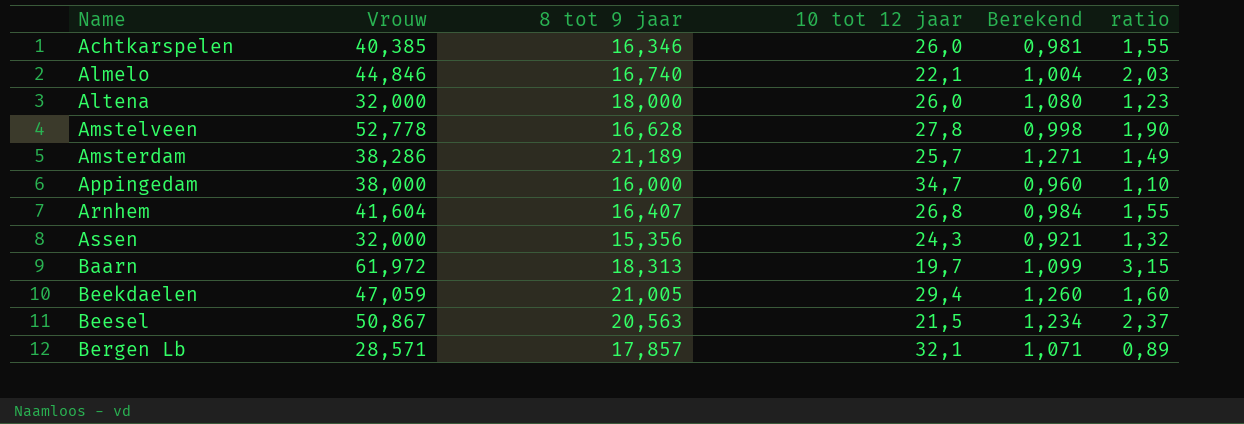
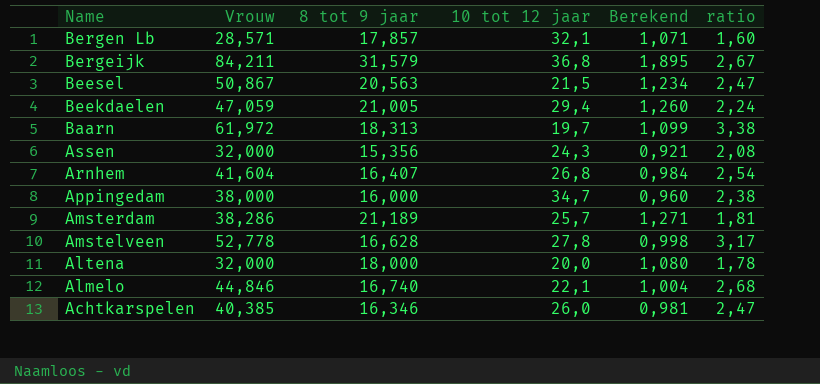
row order: Name ascending -> Name descending
column ratio | formula: [Vrouw] / [10 tot 12 jaar] -> [Vrouw] / [8 tot 9 jaar]
row Bergeijk: none -> 84,211 | 31,579 | 36,8 | 1,895 | 2,67
Altena | 10 tot 12 jaar: 26,0 -> 20,0

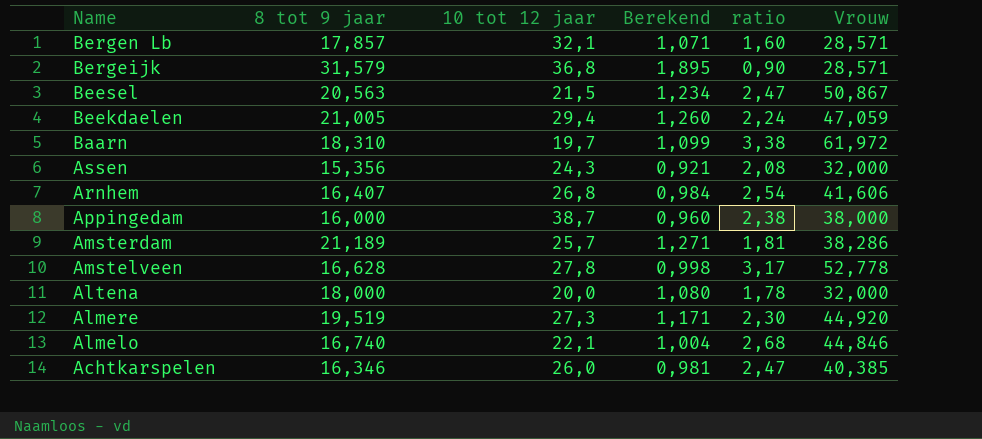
column Vrouw | position: 2 -> 6
Bergeijk | ratio: 2,67 -> 0,90
Bergeijk | Vrouw: 84,211 -> 28,571
Baarn | 8 tot 9 jaar: 18,313 -> 18,310
Arnhem | Vrouw: 41,604 -> 41,606
Appingedam | 10 tot 12 jaar: 34,7 -> 38,7
row Almere: none -> 19,519 | 27,3 | 1,171 | 2,30 | 44,920

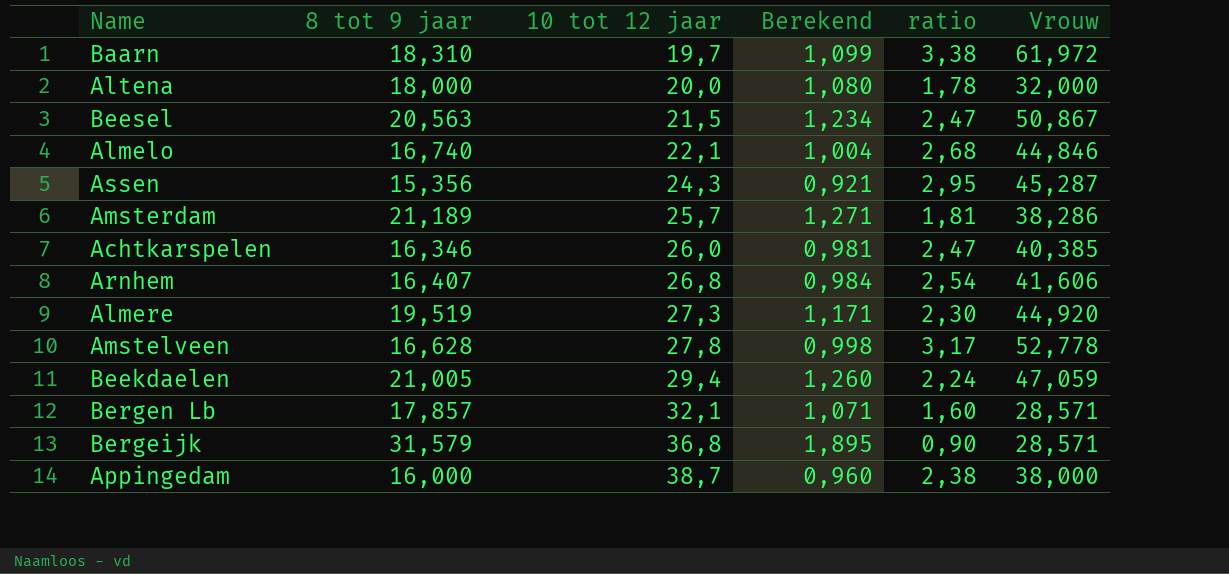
row order: Name descending -> 10 tot 12 jaar ascending
Assen | ratio: 2,08 -> 2,95
Assen | Vrouw: 32,000 -> 45,287

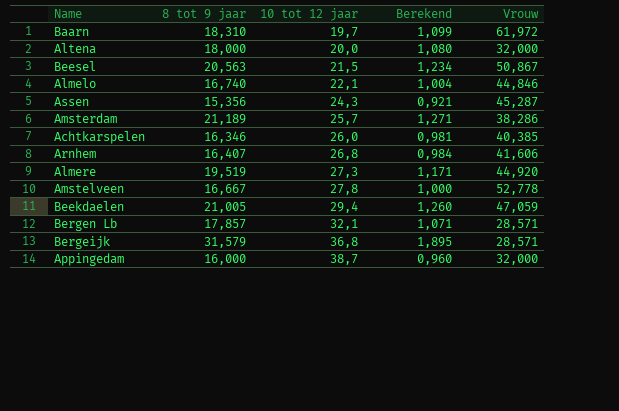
column ratio | formula: [Vrouw] / [8 tot 9 jaar] -> none
Amstelveen | 8 tot 9 jaar: 16,628 -> 16,667
Amstelveen | Berekend: 0,998 -> 1,000
Appingedam | Vrouw: 38,000 -> 32,000

